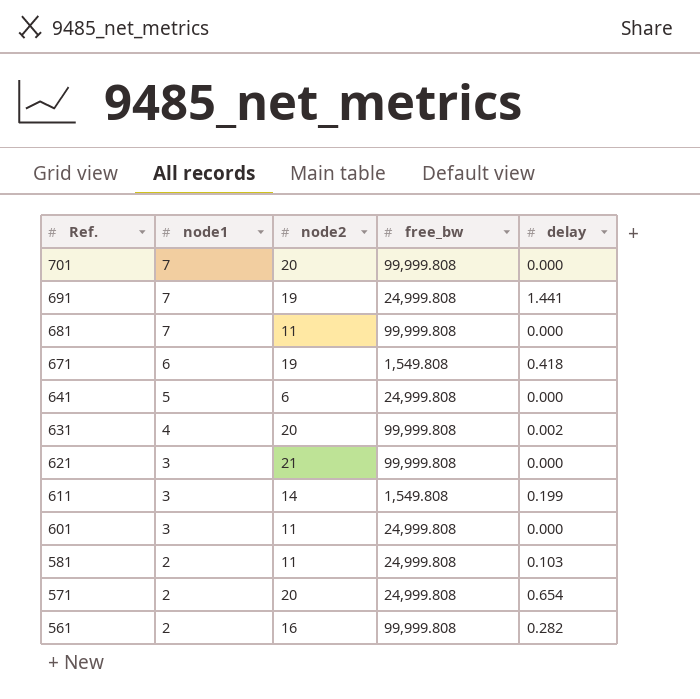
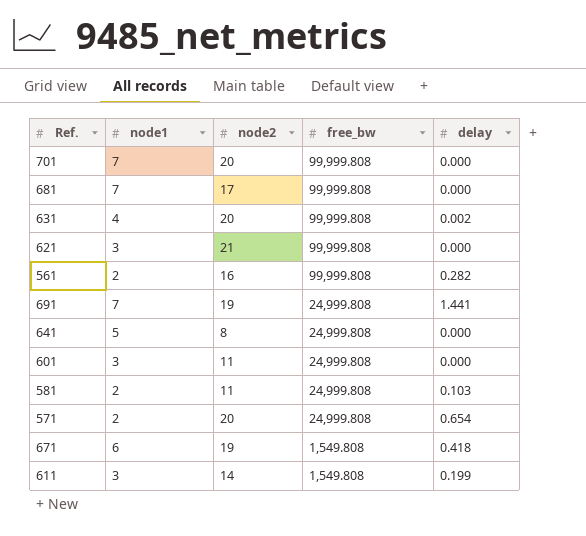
row order: Ref. descending -> free_bw descending
681 | node2: 11 -> 17
641 | node2: 6 -> 8

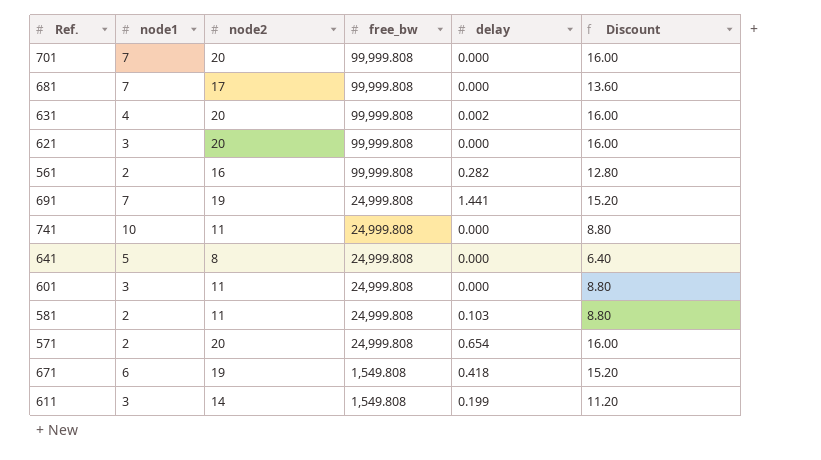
column Discount | formula: none -> [node2] * 0.8
621 | node2: 21 -> 20
row 741: none -> 10 | 11 | 24,999.808 | 0.000 | 8.80

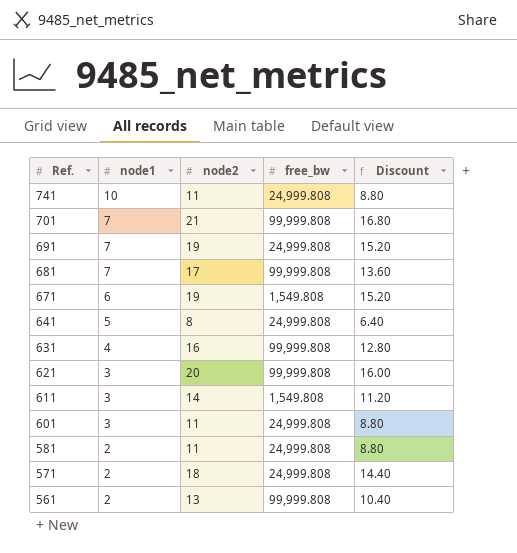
row order: free_bw descending -> Ref. descending
column delay | position: 5 -> none
701 | node2: 20 -> 21
701 | Discount: 16.00 -> 16.80
631 | node2: 20 -> 16
631 | Discount: 16.00 -> 12.80
571 | node2: 20 -> 18
571 | Discount: 16.00 -> 14.40
561 | node2: 16 -> 13
561 | Discount: 12.80 -> 10.40

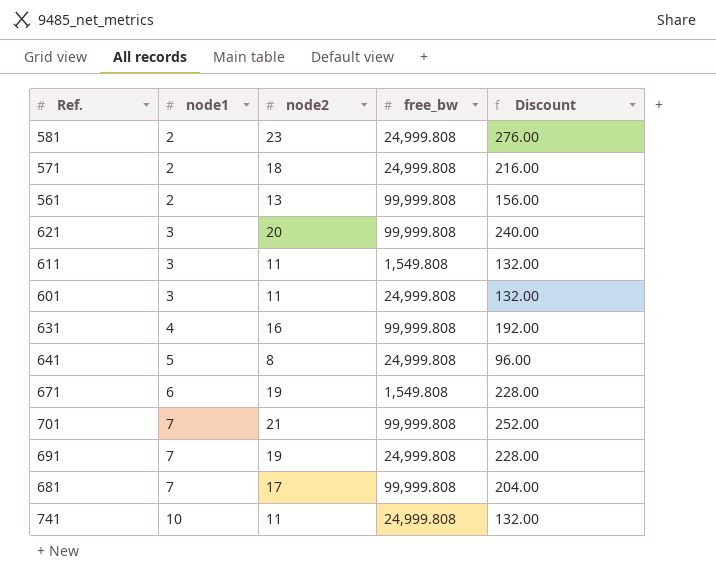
row order: Ref. descending -> node1 ascending
column Discount | formula: [node2] * 0.8 -> [node2] * 12
581 | node2: 11 -> 23
611 | node2: 14 -> 11

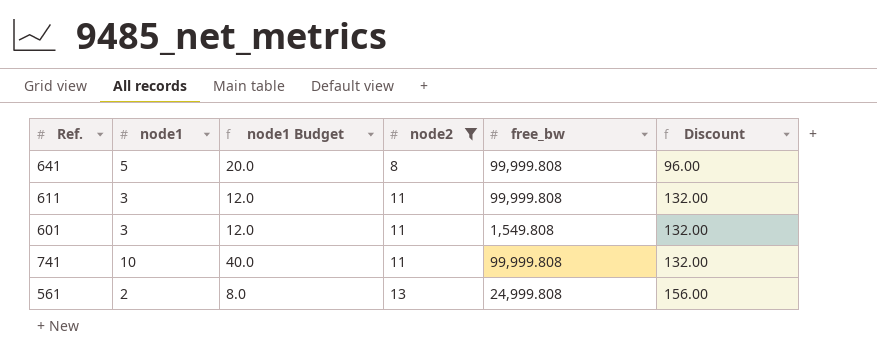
filter: none -> node2 <= 13
row order: node1 ascending -> node2 ascending
column node1 Budget | formula: none -> [node1] * 4
641 | free_bw: 24,999.808 -> 99,999.808
611 | free_bw: 1,549.808 -> 99,999.808
601 | free_bw: 24,999.808 -> 1,549.808
741 | free_bw: 24,999.808 -> 99,999.808
561 | free_bw: 99,999.808 -> 24,999.808

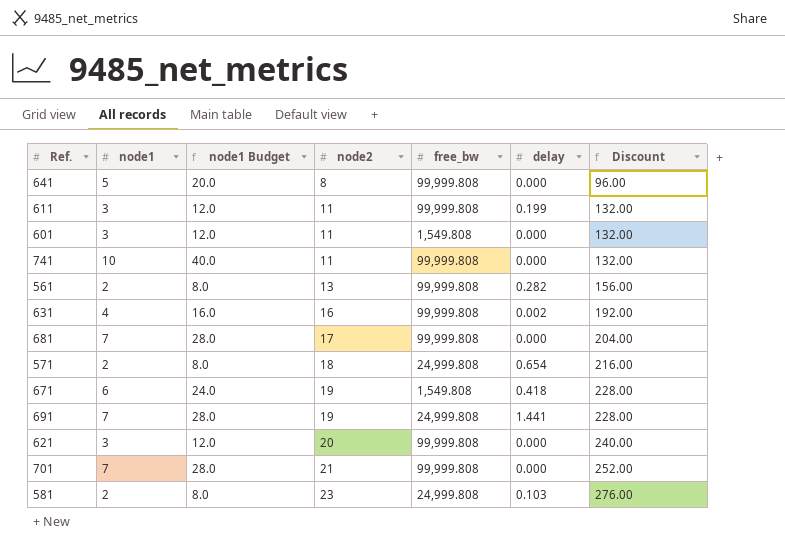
filter: node2 <= 13 -> none
column delay | position: none -> 6
561 | free_bw: 24,999.808 -> 99,999.808

